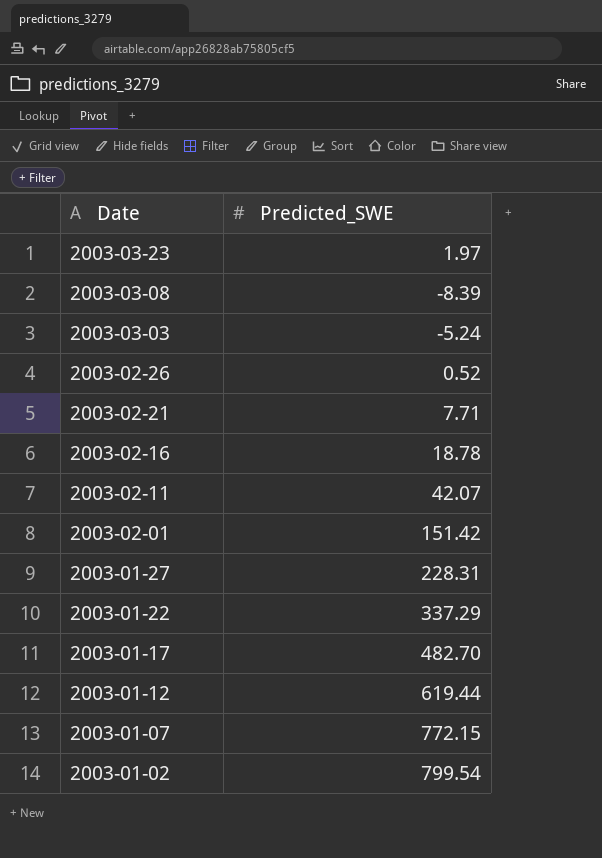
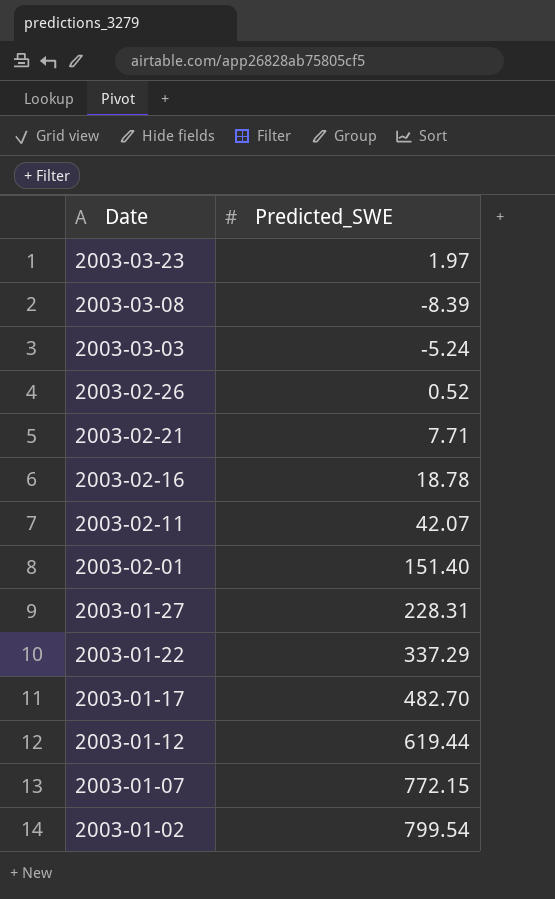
2003-02-01 | Predicted_SWE: 151.42 -> 151.40

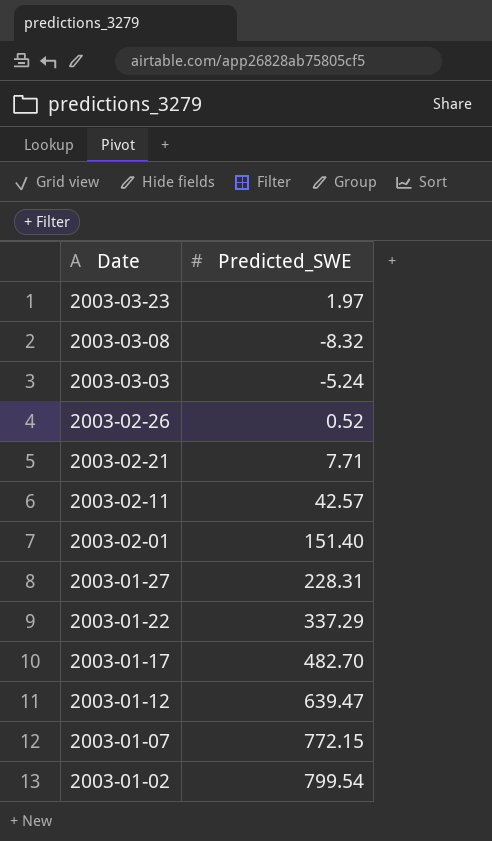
row 2003-02-16: 18.78 -> none
2003-03-08 | Predicted_SWE: -8.39 -> -8.32
2003-02-11 | Predicted_SWE: 42.07 -> 42.57
2003-01-12 | Predicted_SWE: 619.44 -> 639.47

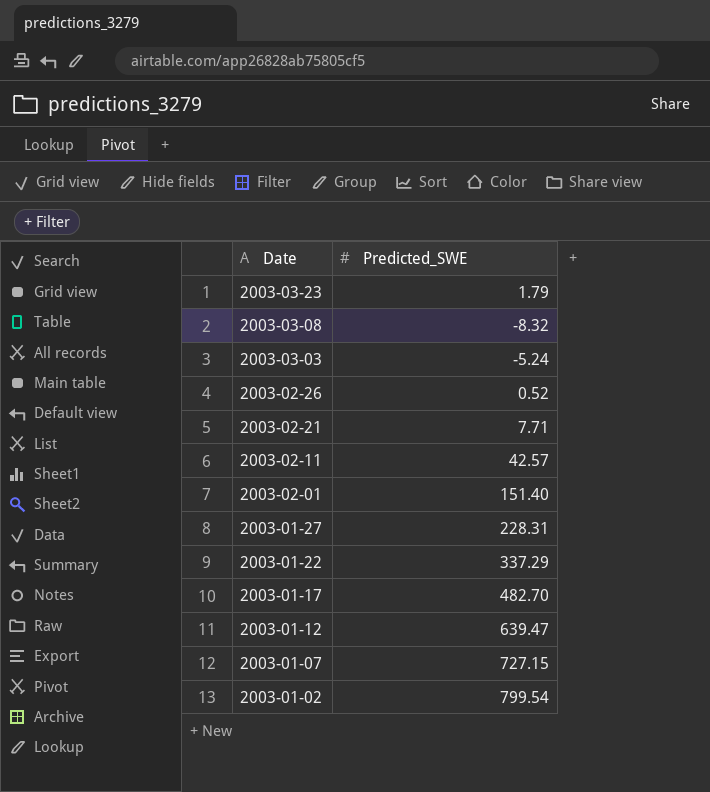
2003-03-23 | Predicted_SWE: 1.97 -> 1.79
2003-01-07 | Predicted_SWE: 772.15 -> 727.15

